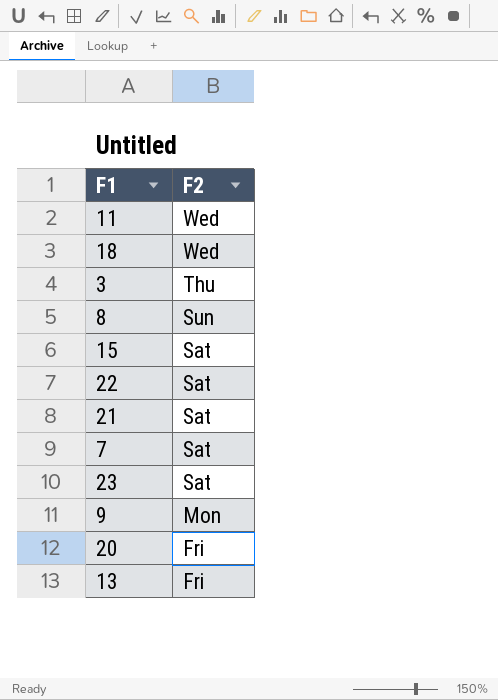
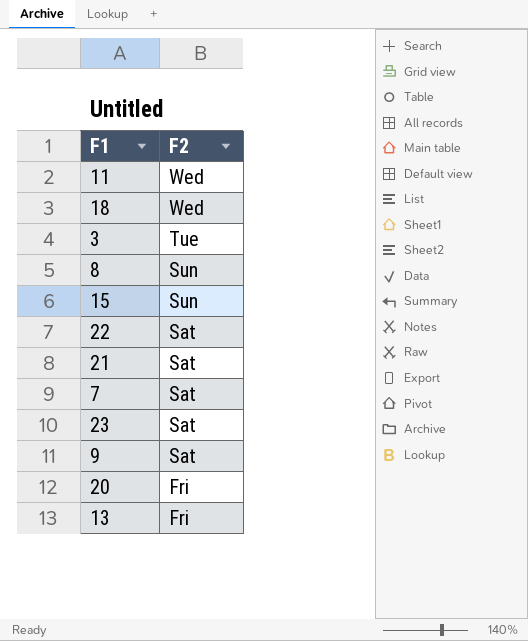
3 | F2: Thu -> Tue
15 | F2: Sat -> Sun
9 | F2: Mon -> Sat

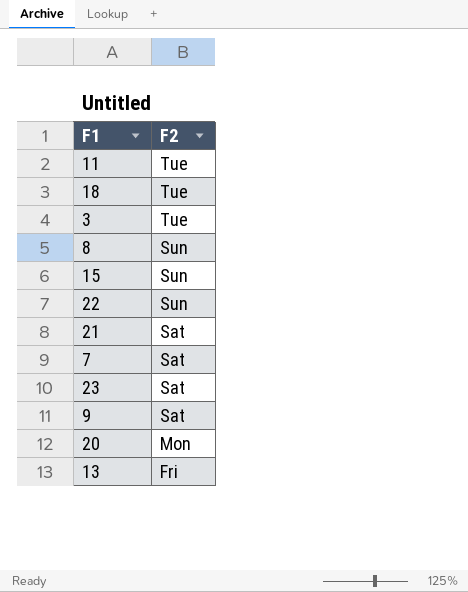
11 | F2: Wed -> Tue
18 | F2: Wed -> Tue
22 | F2: Sat -> Sun
20 | F2: Fri -> Mon

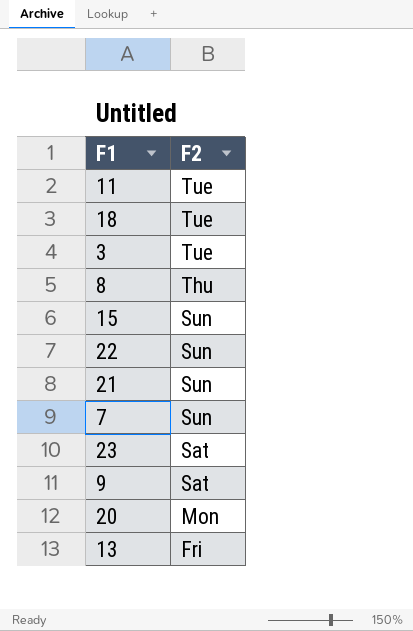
8 | F2: Sun -> Thu
21 | F2: Sat -> Sun
7 | F2: Sat -> Sun

